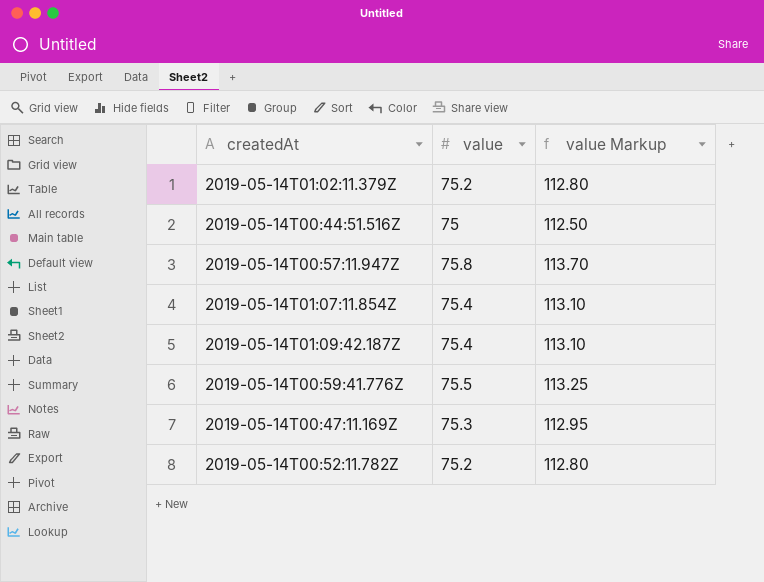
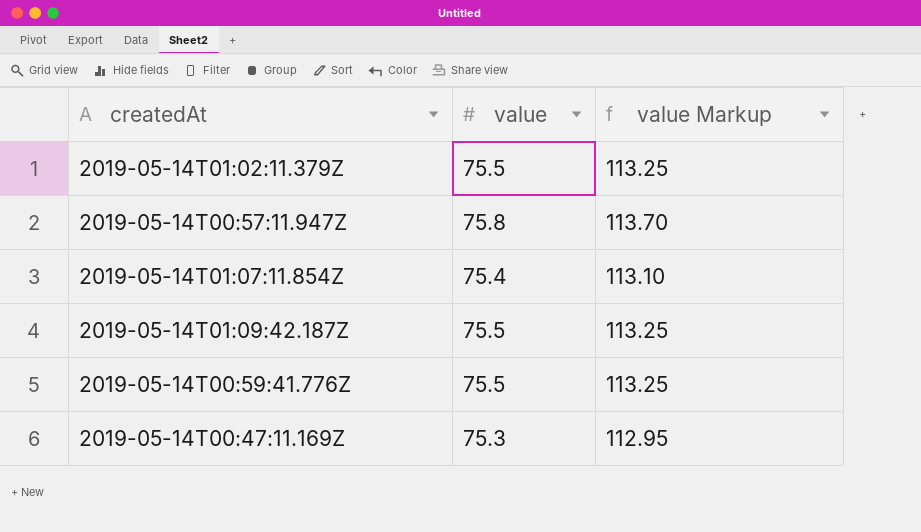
row 2019-05-14T00:44:51.516Z: 75 | 112.50 -> none
row 2019-05-14T00:52:11.782Z: 75.2 | 112.80 -> none
2019-05-14T01:02:11.379Z | value: 75.2 -> 75.5
2019-05-14T01:02:11.379Z | value Markup: 112.80 -> 113.25
2019-05-14T01:09:42.187Z | value: 75.4 -> 75.5
2019-05-14T01:09:42.187Z | value Markup: 113.10 -> 113.25

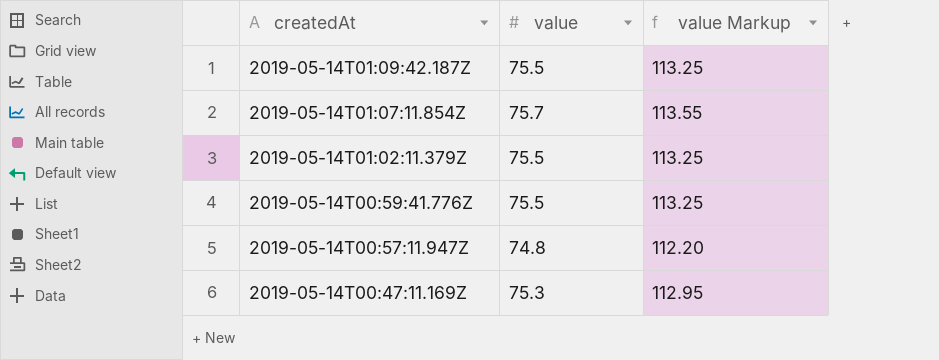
row order: none -> createdAt descending
2019-05-14T01:07:11.854Z | value: 75.4 -> 75.7
2019-05-14T01:07:11.854Z | value Markup: 113.10 -> 113.55
2019-05-14T00:57:11.947Z | value: 75.8 -> 74.8
2019-05-14T00:57:11.947Z | value Markup: 113.70 -> 112.20

